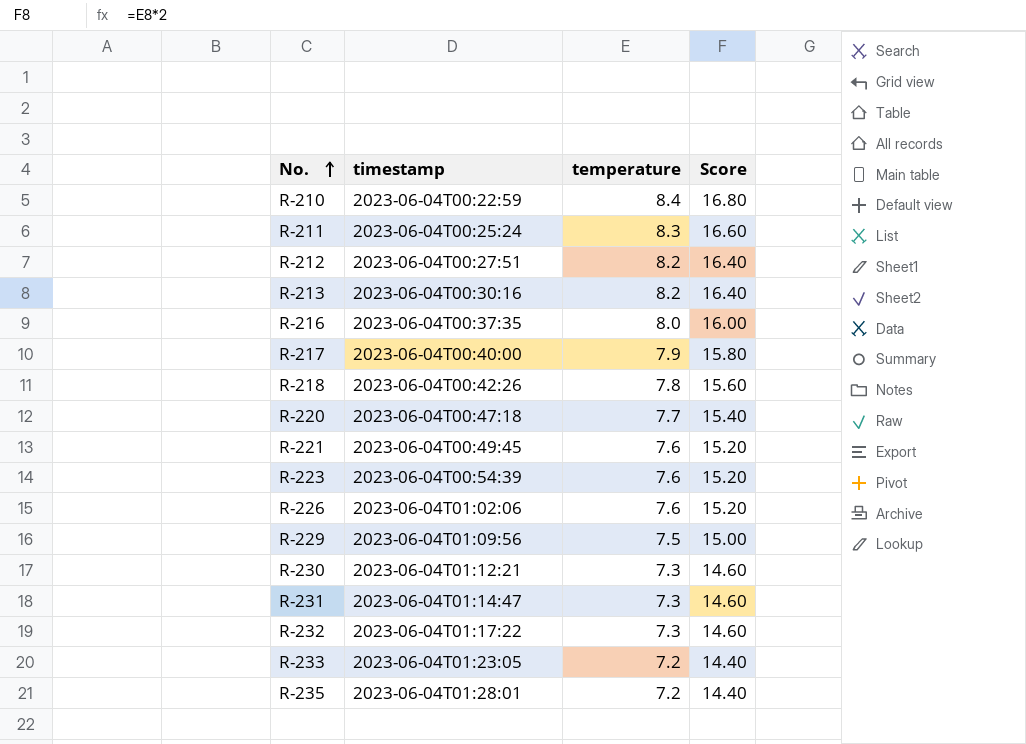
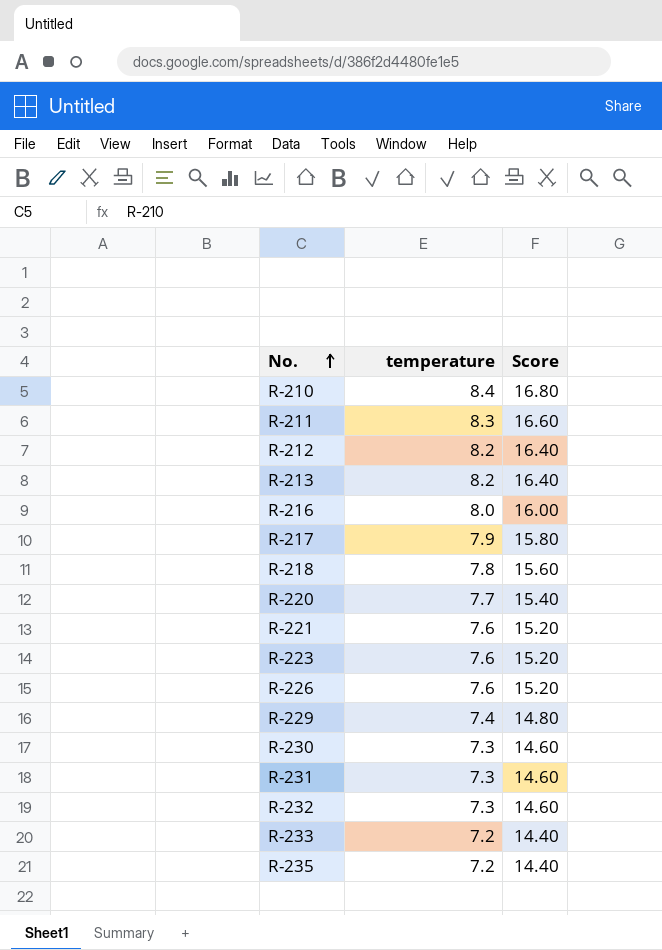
column timestamp | position: 2 -> none
R-229 | temperature: 7.5 -> 7.4
R-229 | Score: 15.00 -> 14.80

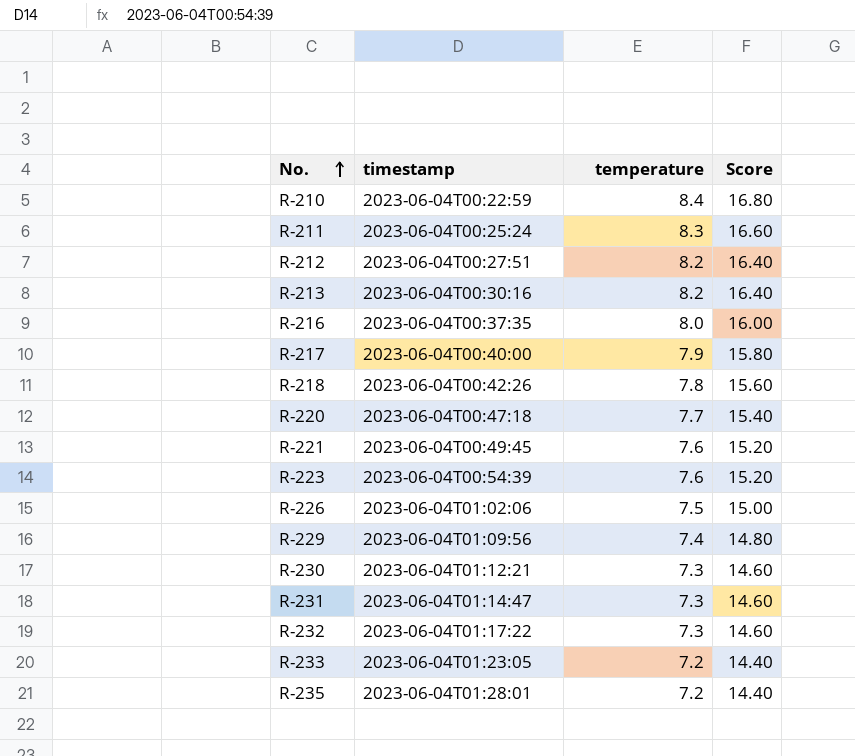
column timestamp | position: none -> 2
R-226 | temperature: 7.6 -> 7.5
R-226 | Score: 15.20 -> 15.00

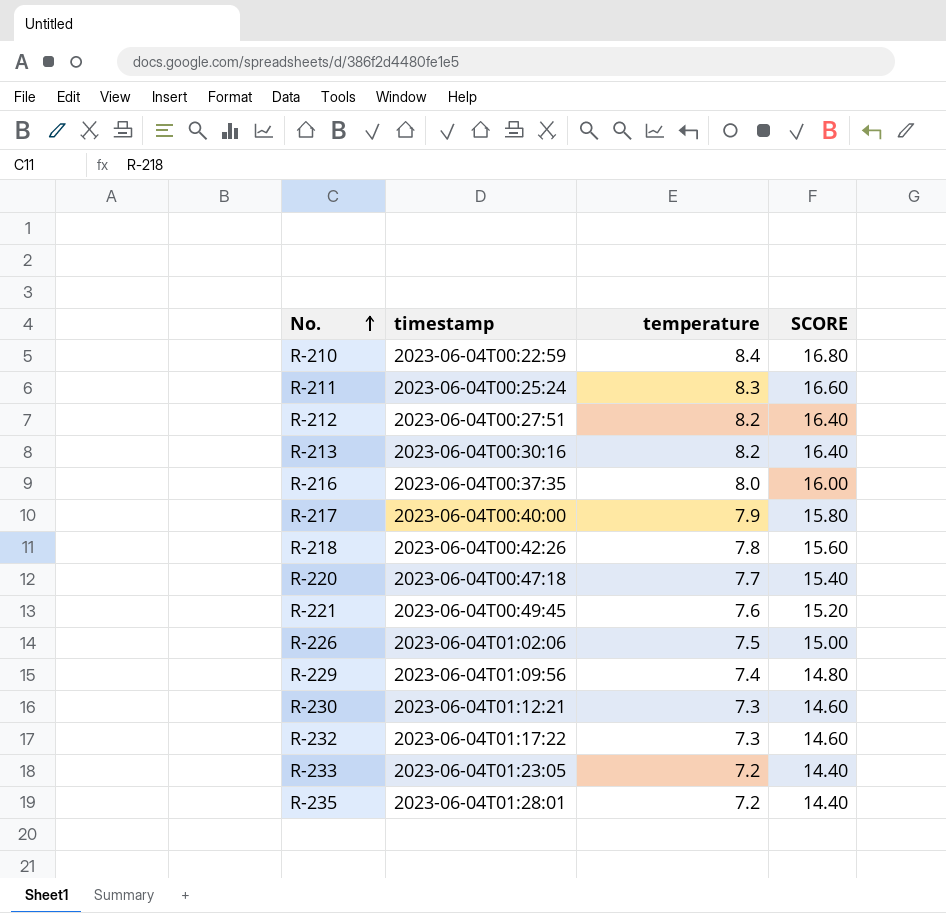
column name: Score -> SCORE
row R-223: 2023-06-04T00:54:39 | 7.6 | 15.20 -> none
row R-231: 2023-06-04T01:14:47 | 7.3 | 14.60 -> none

